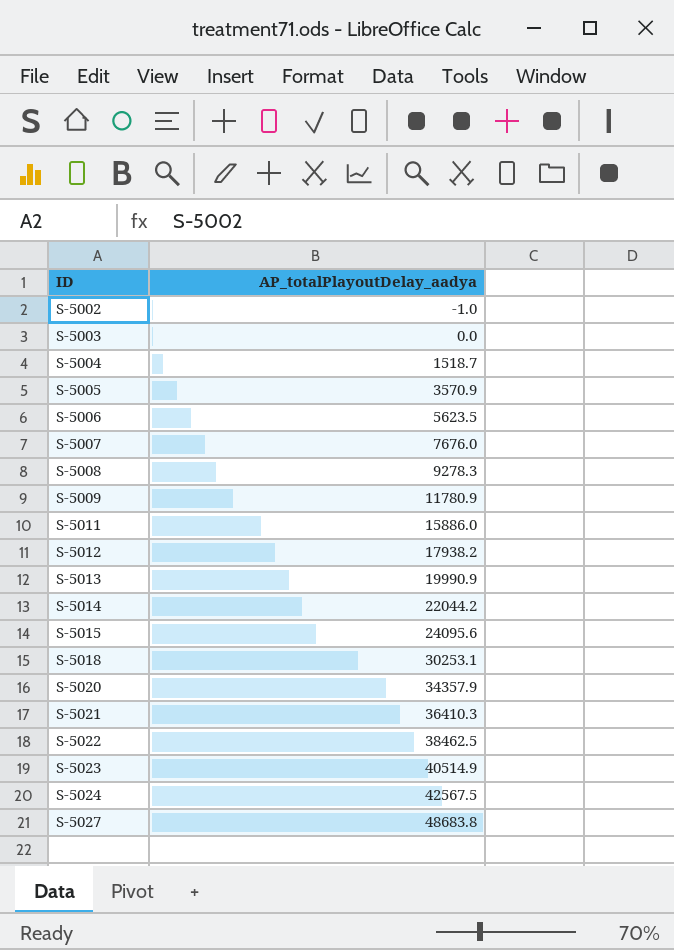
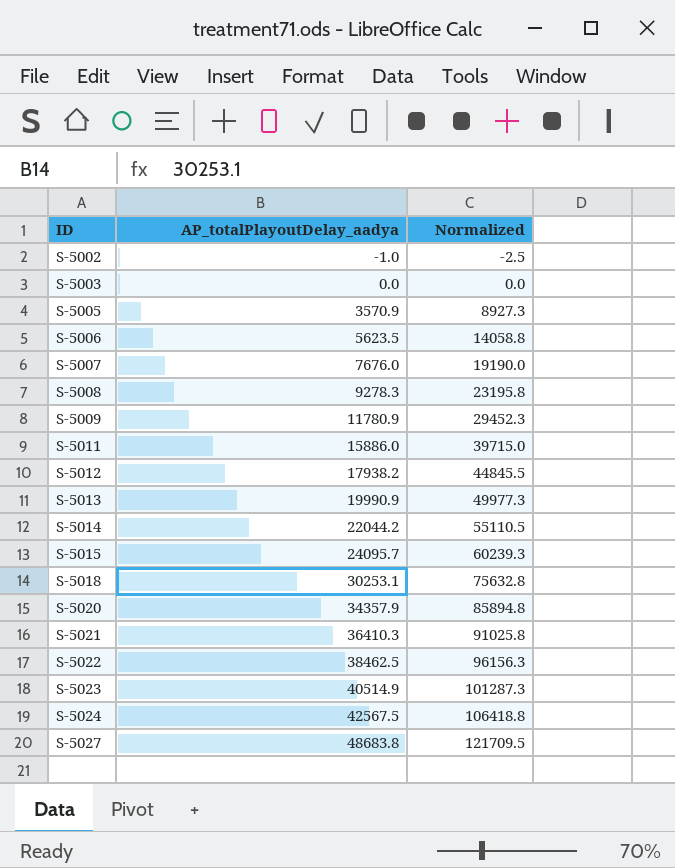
column Normalized | formula: none -> [AP_totalPlayoutDelay_aadya] * 2.5
row S-5004: 1518.7 -> none
S-5015 | AP_totalPlayoutDelay_aadya: 24095.6 -> 24095.7

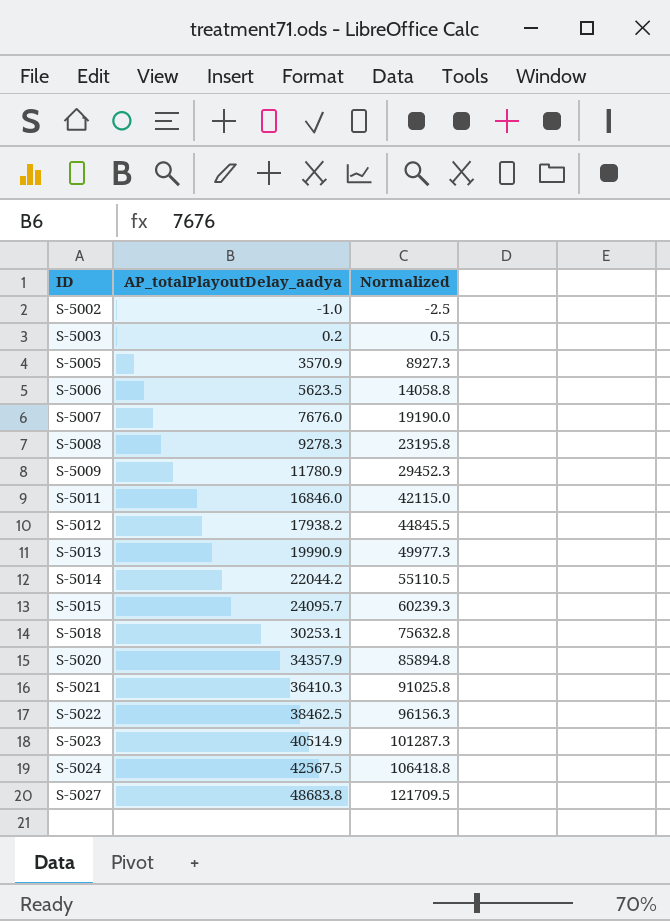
S-5003 | AP_totalPlayoutDelay_aadya: 0.0 -> 0.2
S-5003 | Normalized: 0.0 -> 0.5
S-5011 | AP_totalPlayoutDelay_aadya: 15886.0 -> 16846.0
S-5011 | Normalized: 39715.0 -> 42115.0

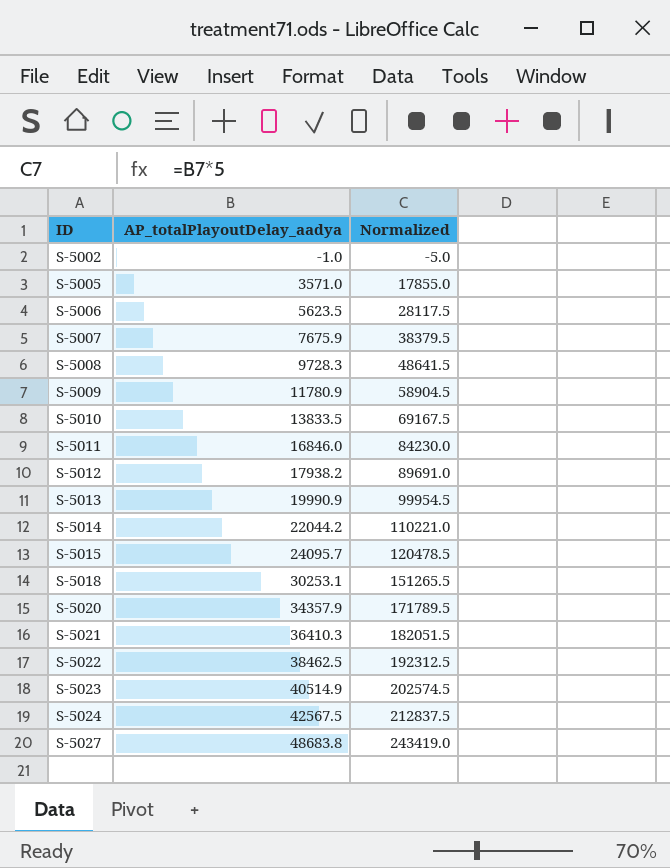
column Normalized | formula: [AP_totalPlayoutDelay_aadya] * 2.5 -> [AP_totalPlayoutDelay_aadya] * 5
row S-5003: 0.2 | 0.5 -> none
S-5005 | AP_totalPlayoutDelay_aadya: 3570.9 -> 3571.0
S-5007 | AP_totalPlayoutDelay_aadya: 7676.0 -> 7675.9
S-5008 | AP_totalPlayoutDelay_aadya: 9278.3 -> 9728.3
row S-5010: none -> 13833.5 | 69167.5

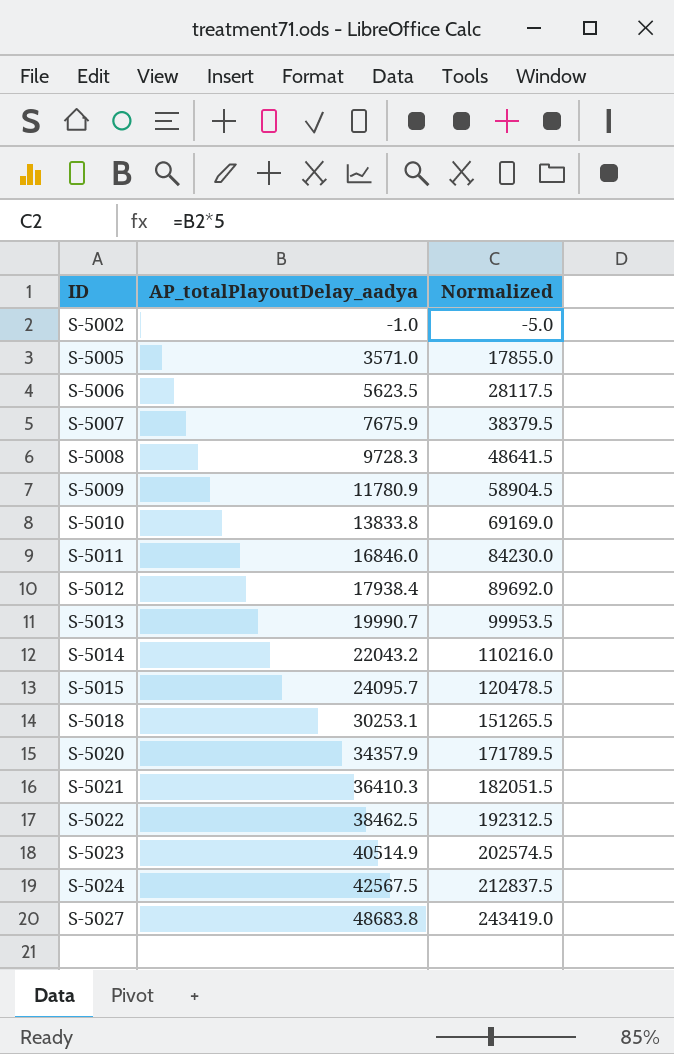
S-5010 | AP_totalPlayoutDelay_aadya: 13833.5 -> 13833.8
S-5010 | Normalized: 69167.5 -> 69169.0
S-5012 | AP_totalPlayoutDelay_aadya: 17938.2 -> 17938.4
S-5012 | Normalized: 89691.0 -> 89692.0
S-5013 | AP_totalPlayoutDelay_aadya: 19990.9 -> 19990.7
S-5013 | Normalized: 99954.5 -> 99953.5
S-5014 | AP_totalPlayoutDelay_aadya: 22044.2 -> 22043.2
S-5014 | Normalized: 110221.0 -> 110216.0

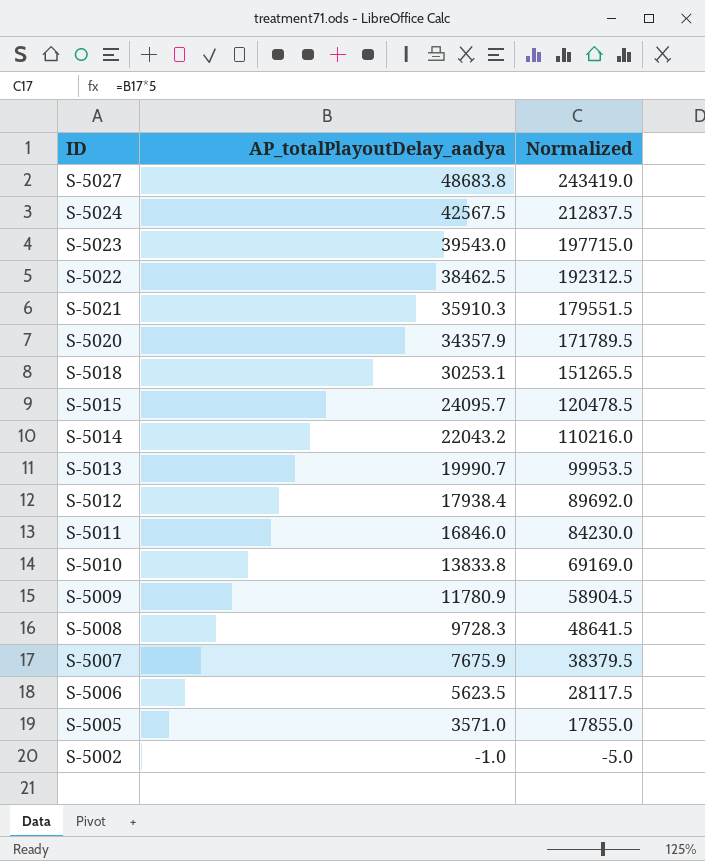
row order: ID ascending -> ID descending
S-5023 | AP_totalPlayoutDelay_aadya: 40514.9 -> 39543.0
S-5023 | Normalized: 202574.5 -> 197715.0
S-5021 | AP_totalPlayoutDelay_aadya: 36410.3 -> 35910.3
S-5021 | Normalized: 182051.5 -> 179551.5

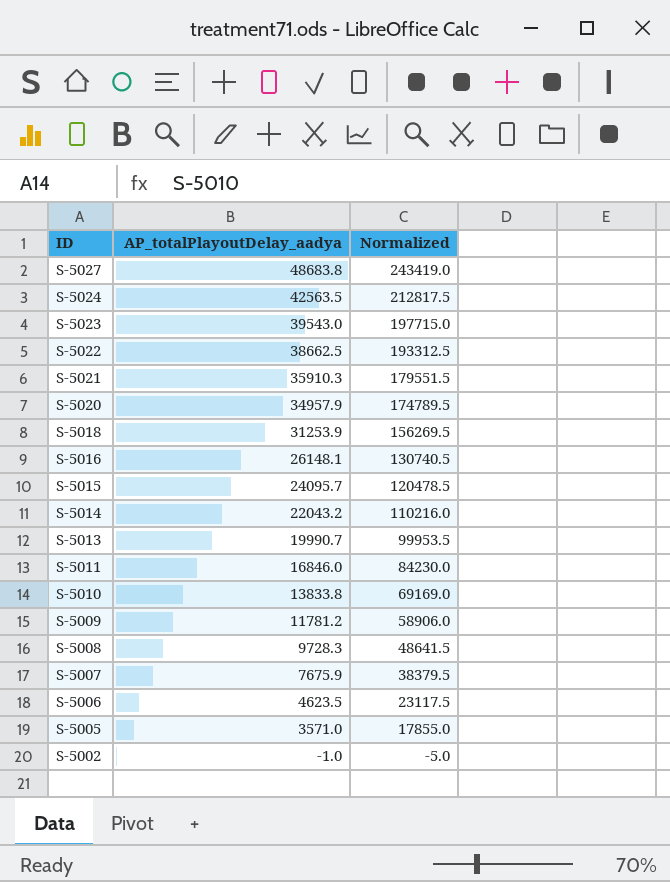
row S-5012: 17938.4 | 89692.0 -> none
S-5024 | AP_totalPlayoutDelay_aadya: 42567.5 -> 42563.5
S-5024 | Normalized: 212837.5 -> 212817.5
S-5022 | AP_totalPlayoutDelay_aadya: 38462.5 -> 38662.5
S-5022 | Normalized: 192312.5 -> 193312.5
S-5020 | AP_totalPlayoutDelay_aadya: 34357.9 -> 34957.9
S-5020 | Normalized: 171789.5 -> 174789.5
S-5018 | AP_totalPlayoutDelay_aadya: 30253.1 -> 31253.9
S-5018 | Normalized: 151265.5 -> 156269.5
row S-5016: none -> 26148.1 | 130740.5
S-5009 | AP_totalPlayoutDelay_aadya: 11780.9 -> 11781.2
S-5009 | Normalized: 58904.5 -> 58906.0
S-5006 | AP_totalPlayoutDelay_aadya: 5623.5 -> 4623.5
S-5006 | Normalized: 28117.5 -> 23117.5

